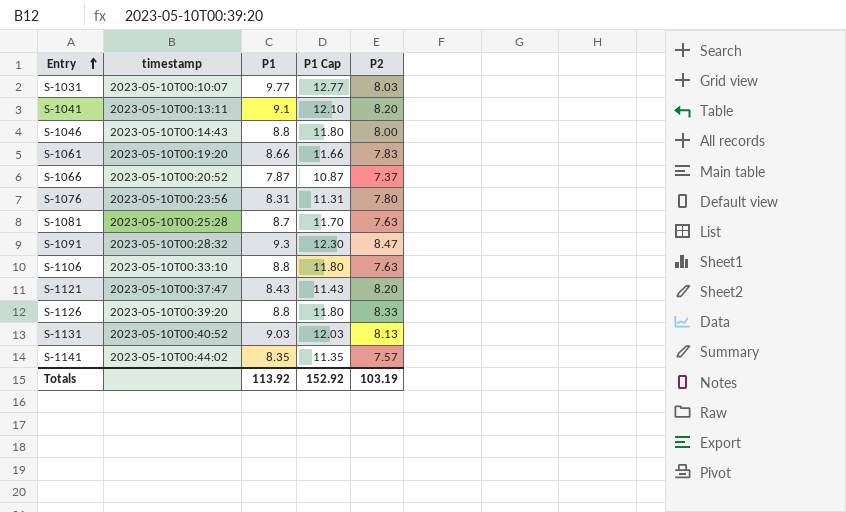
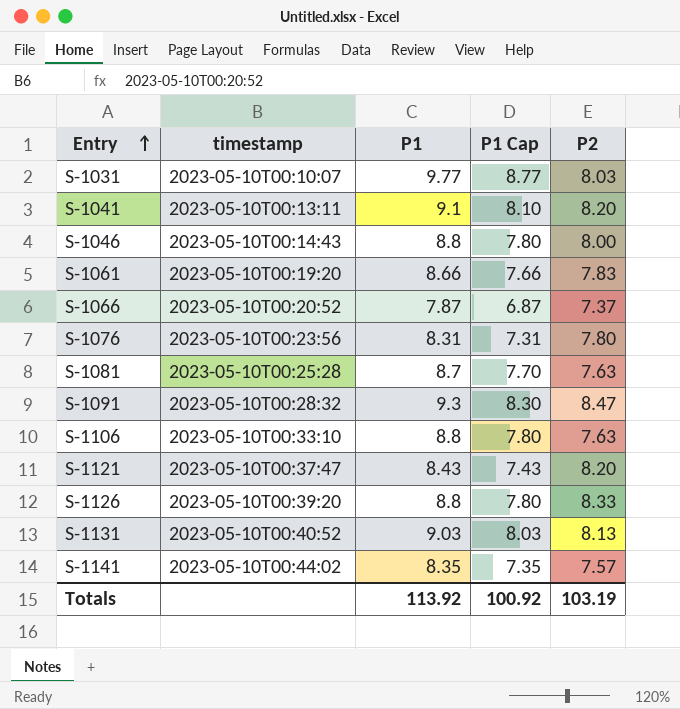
column P1 Cap | formula: [P1] + 3 -> [P1] - 1
Totals | P1 Cap: 152.92 -> 100.92

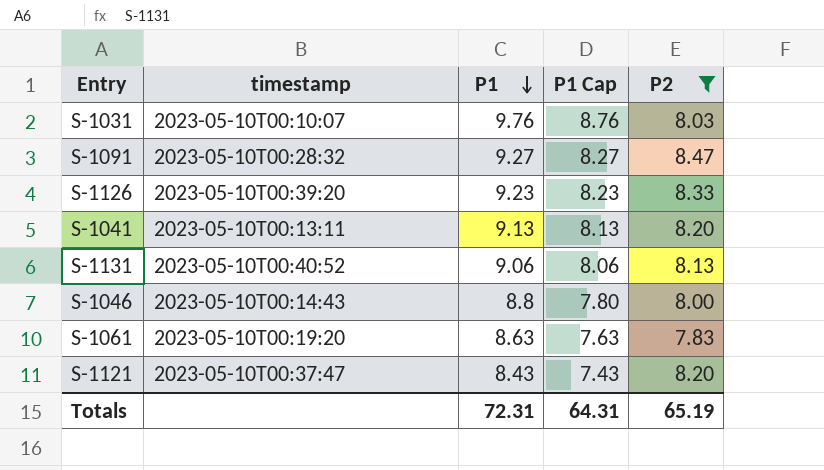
filter: none -> P2 >= 7.83
row order: Entry ascending -> P1 descending
S-1031 | P1: 9.77 -> 9.76
S-1031 | P1 Cap: 8.77 -> 8.76
S-1091 | P1: 9.3 -> 9.27
S-1091 | P1 Cap: 8.30 -> 8.27
S-1126 | P1: 8.8 -> 9.23
S-1126 | P1 Cap: 7.80 -> 8.23
S-1041 | P1: 9.1 -> 9.13
S-1041 | P1 Cap: 8.10 -> 8.13
S-1131 | P1: 9.03 -> 9.06
S-1131 | P1 Cap: 8.03 -> 8.06
S-1061 | P1: 8.66 -> 8.63
S-1061 | P1 Cap: 7.66 -> 7.63
Totals | P1: 113.92 -> 72.31
Totals | P1 Cap: 100.92 -> 64.31
Totals | P2: 103.19 -> 65.19

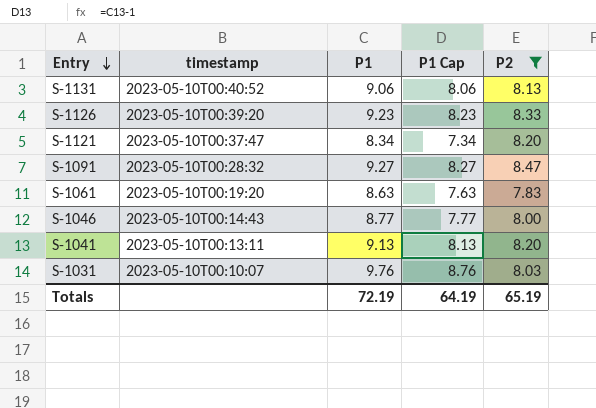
row order: P1 descending -> Entry descending
S-1121 | P1: 8.43 -> 8.34
S-1121 | P1 Cap: 7.43 -> 7.34
S-1046 | P1: 8.8 -> 8.77
S-1046 | P1 Cap: 7.80 -> 7.77
Totals | P1: 72.31 -> 72.19
Totals | P1 Cap: 64.31 -> 64.19

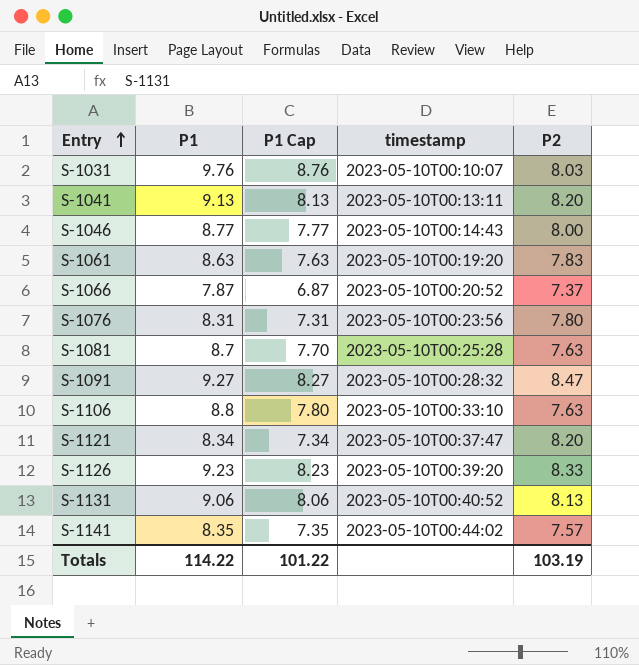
filter: P2 >= 7.83 -> none
row order: Entry descending -> Entry ascending
column timestamp | position: 2 -> 4
Totals | P1: 72.19 -> 114.22
Totals | P1 Cap: 64.19 -> 101.22
Totals | P2: 65.19 -> 103.19

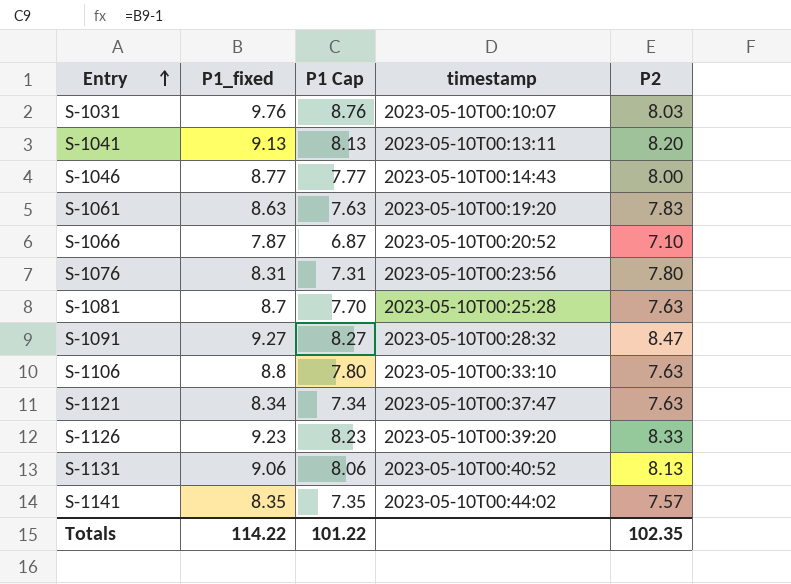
column name: P1 -> P1_fixed
S-1066 | P2: 7.37 -> 7.10
S-1121 | P2: 8.20 -> 7.63
Totals | P2: 103.19 -> 102.35

